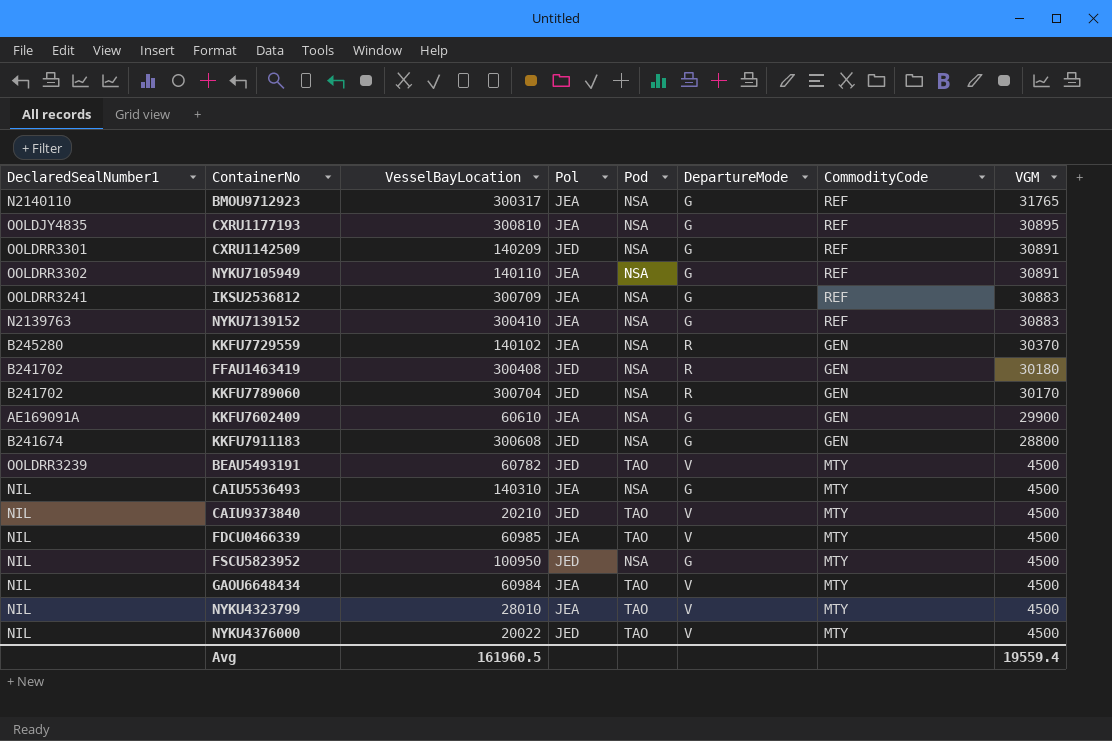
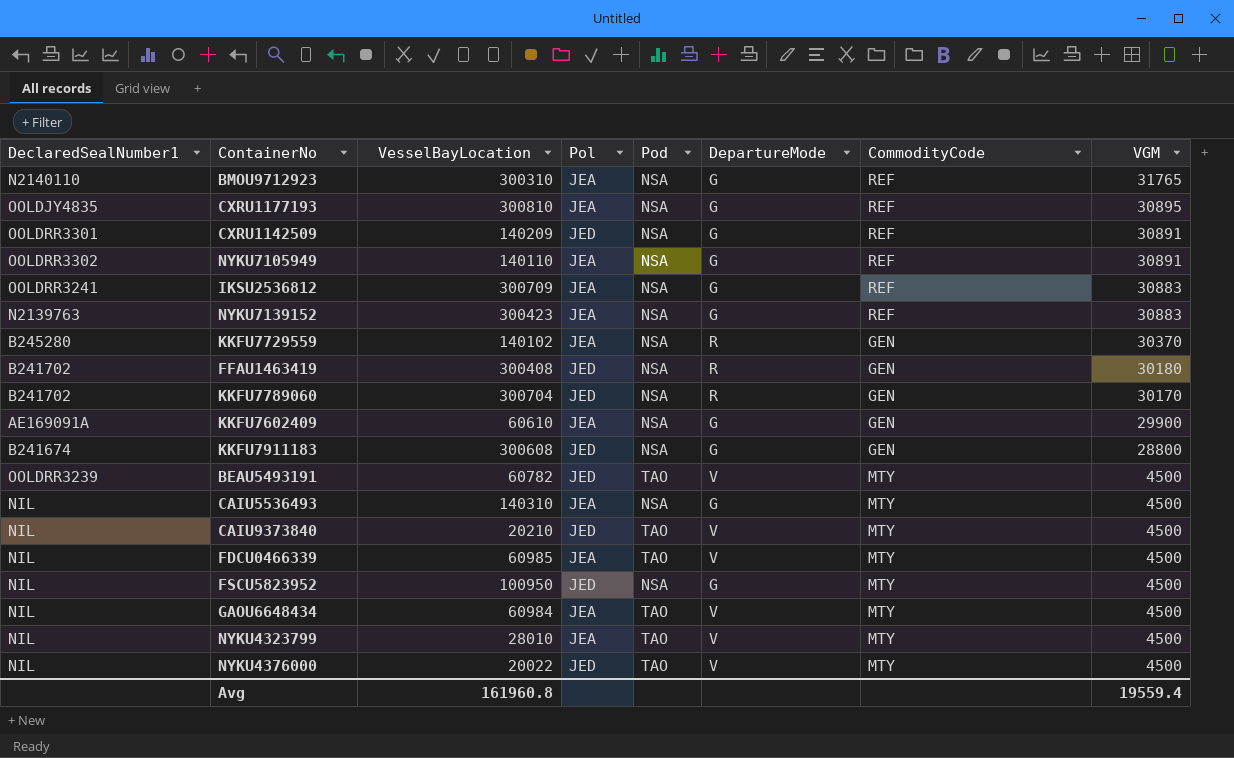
BMOU9712923 | VesselBayLocation: 300317 -> 300310
NYKU7139152 | VesselBayLocation: 300410 -> 300423
Avg | VesselBayLocation: 161960.5 -> 161960.8

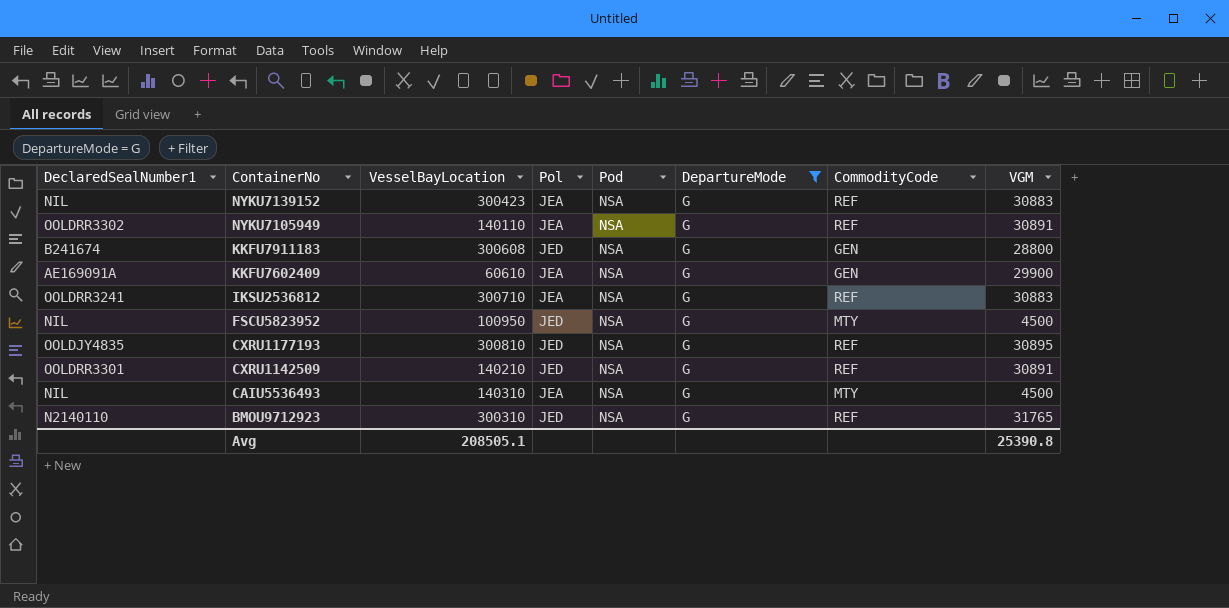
filter: none -> DepartureMode = G
row order: VGM descending -> ContainerNo descending
NYKU7139152 | DeclaredSealNumber1: N2139763 -> NIL
IKSU2536812 | VesselBayLocation: 300709 -> 300710
CXRU1177193 | Pol: JEA -> JED
CXRU1142509 | VesselBayLocation: 140209 -> 140210
BMOU9712923 | Pol: JEA -> JED
Avg | VesselBayLocation: 161960.8 -> 208505.1
Avg | VGM: 19559.4 -> 25390.8

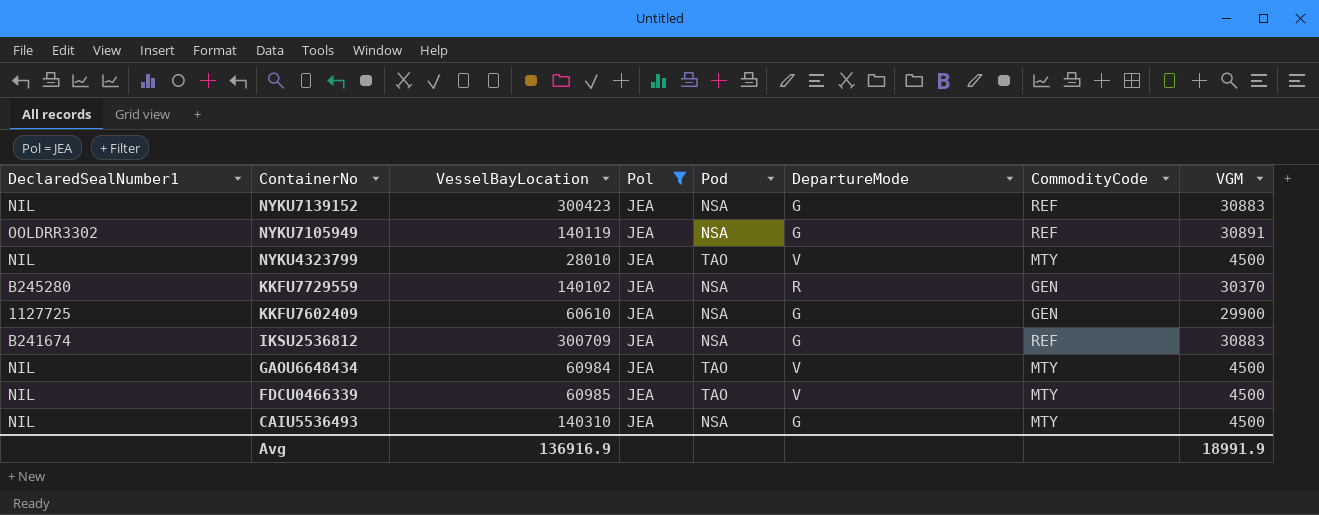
filter: DepartureMode = G -> Pol = JEA
NYKU7105949 | VesselBayLocation: 140110 -> 140119
KKFU7602409 | DeclaredSealNumber1: AE169091A -> 1127725
IKSU2536812 | DeclaredSealNumber1: OOLDRR3241 -> B241674
IKSU2536812 | VesselBayLocation: 300710 -> 300709
Avg | VesselBayLocation: 208505.1 -> 136916.9
Avg | VGM: 25390.8 -> 18991.9

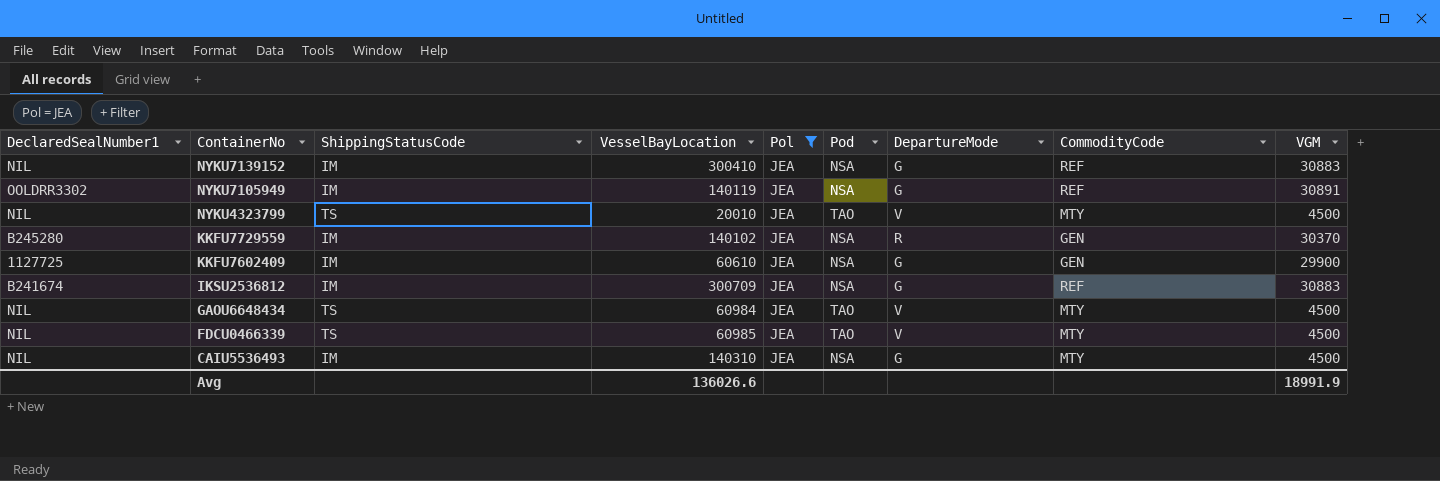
column ShippingStatusCode | position: none -> 3
NYKU7139152 | VesselBayLocation: 300423 -> 300410
NYKU4323799 | VesselBayLocation: 28010 -> 20010
Avg | VesselBayLocation: 136916.9 -> 136026.6

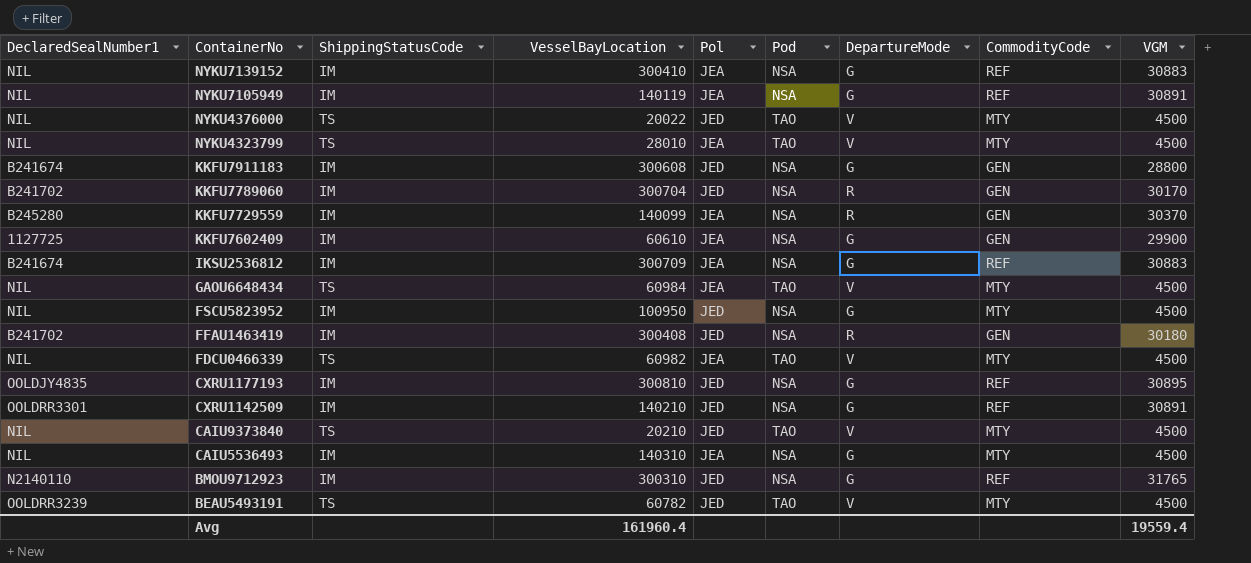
filter: Pol = JEA -> none
NYKU7105949 | DeclaredSealNumber1: OOLDRR3302 -> NIL
NYKU4323799 | VesselBayLocation: 20010 -> 28010
KKFU7729559 | VesselBayLocation: 140102 -> 140099
FDCU0466339 | VesselBayLocation: 60985 -> 60982
Avg | VesselBayLocation: 136026.6 -> 161960.4
Avg | VGM: 18991.9 -> 19559.4

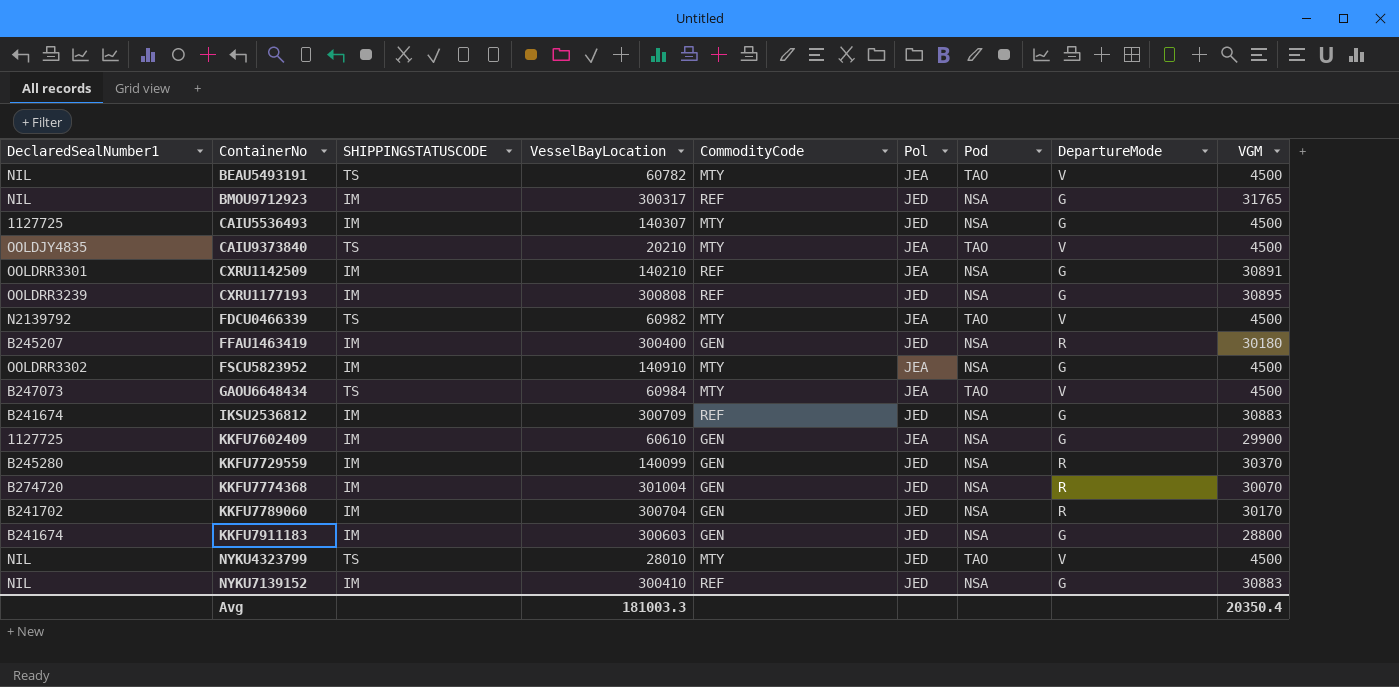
row order: ContainerNo descending -> ContainerNo ascending
column name: ShippingStatusCode -> SHIPPINGSTATUSCODE
column CommodityCode | position: 8 -> 5
row NYKU7105949: NIL | IM | 140119 | JEA | NSA | G | REF | 30891 -> none
row NYKU4376000: NIL | TS | 20022 | JED | TAO | V | MTY | 4500 -> none
BEAU5493191 | DeclaredSealNumber1: OOLDRR3239 -> NIL
BEAU5493191 | Pol: JED -> JEA
BMOU9712923 | DeclaredSealNumber1: N2140110 -> NIL
BMOU9712923 | VesselBayLocation: 300310 -> 300317
CAIU5536493 | DeclaredSealNumber1: NIL -> 1127725
CAIU5536493 | VesselBayLocation: 140310 -> 140307
CAIU5536493 | Pol: JEA -> JED
CAIU9373840 | DeclaredSealNumber1: NIL -> OOLDJY4835
CAIU9373840 | Pol: JED -> JEA
CXRU1142509 | Pol: JED -> JEA
CXRU1177193 | DeclaredSealNumber1: OOLDJY4835 -> OOLDRR3239
CXRU1177193 | VesselBayLocation: 300810 -> 300808
FDCU0466339 | DeclaredSealNumber1: NIL -> N2139792
FFAU1463419 | DeclaredSealNumber1: B241702 -> B245207
FFAU1463419 | VesselBayLocation: 300408 -> 300400
FSCU5823952 | DeclaredSealNumber1: NIL -> OOLDRR3302
FSCU5823952 | VesselBayLocation: 100950 -> 140910
FSCU5823952 | Pol: JED -> JEA
GAOU6648434 | DeclaredSealNumber1: NIL -> B247073
IKSU2536812 | Pol: JEA -> JED
KKFU7729559 | Pol: JEA -> JED
row KKFU7774368: none -> B274720 | IM | 301004 | GEN | JED | NSA | R | 30070
KKFU7911183 | VesselBayLocation: 300608 -> 300603
NYKU4323799 | Pol: JEA -> JED
NYKU7139152 | Pol: JEA -> JED
Avg | VesselBayLocation: 161960.4 -> 181003.3
Avg | VGM: 19559.4 -> 20350.4

